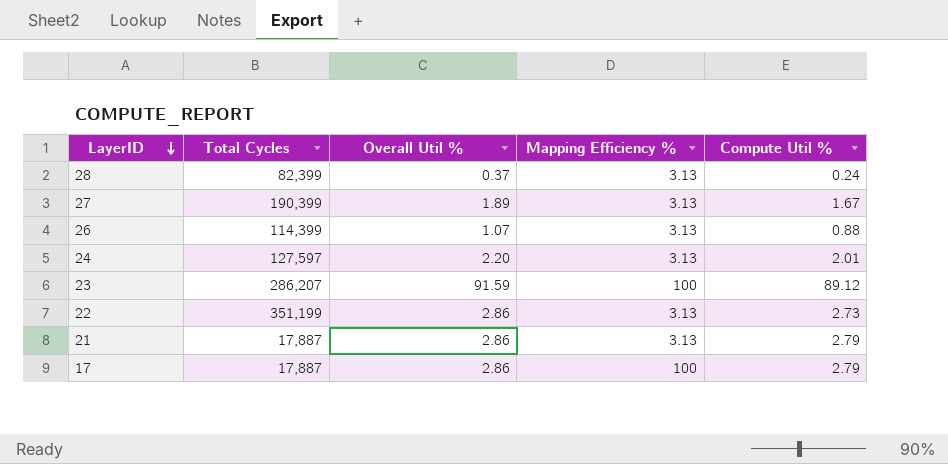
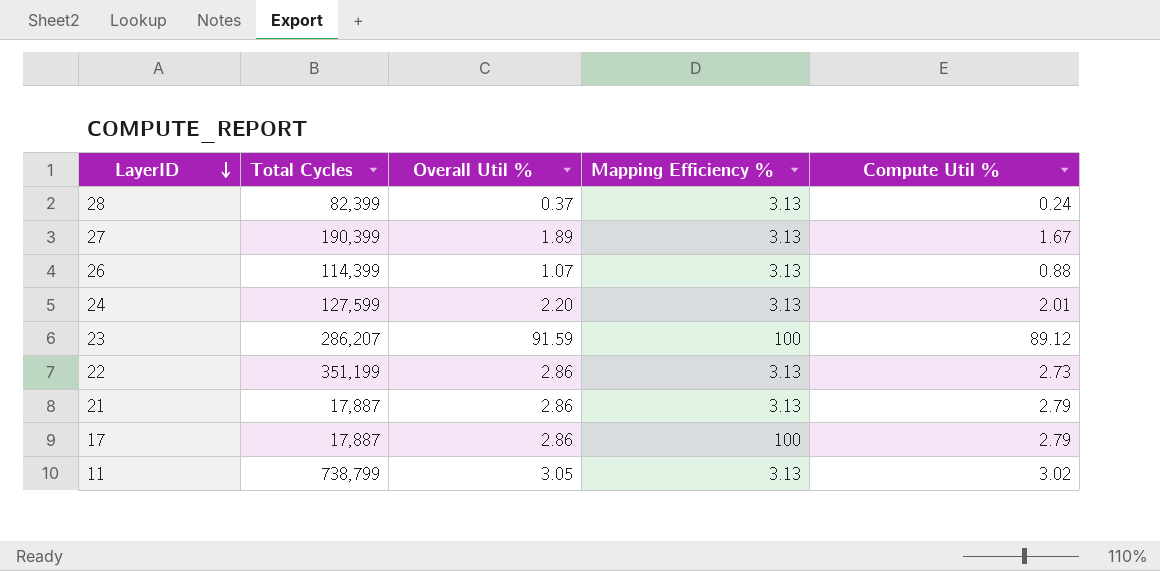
24 | Total Cycles: 127,597 -> 127,599
row 11: none -> 738,799 | 3.05 | 3.13 | 3.02

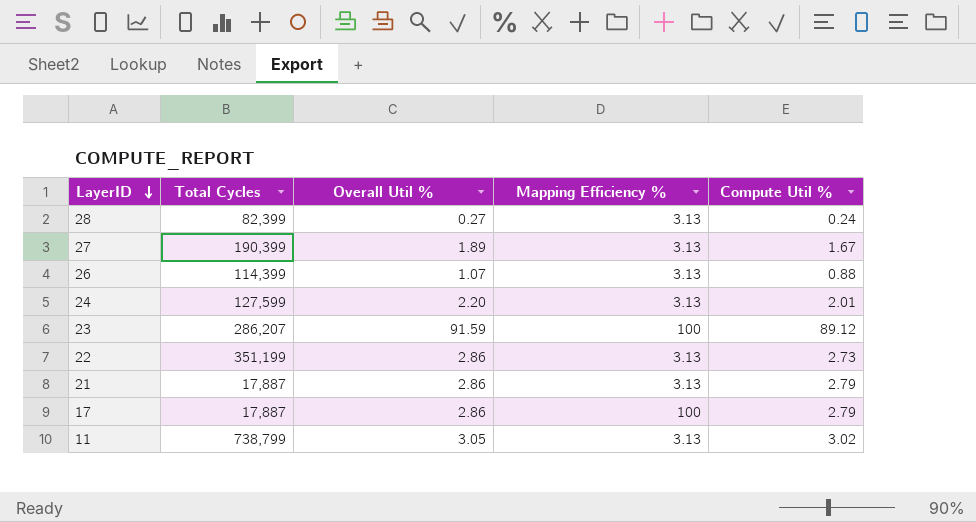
28 | Overall Util %: 0.37 -> 0.27

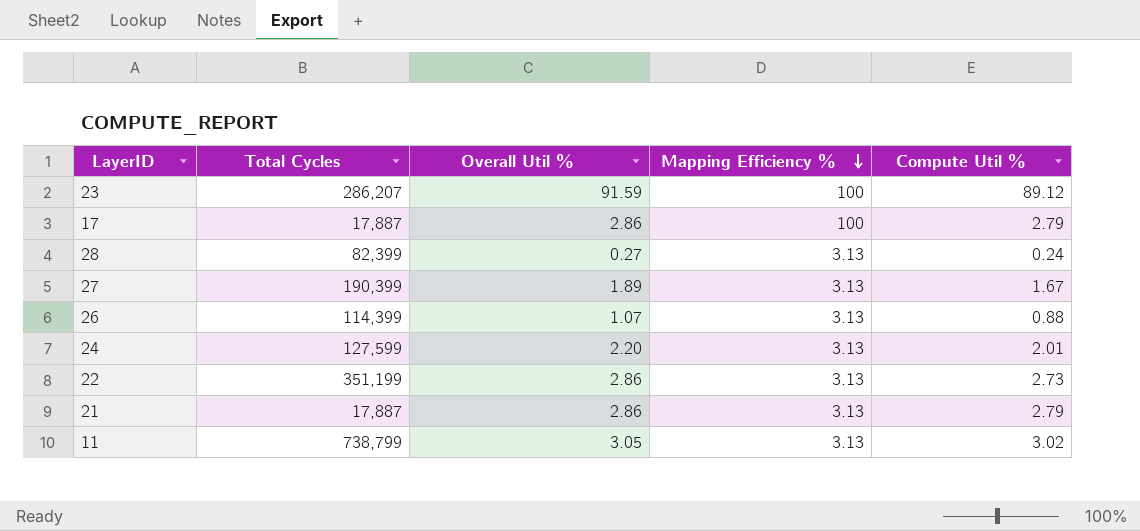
row order: LayerID descending -> Mapping Efficiency % descending

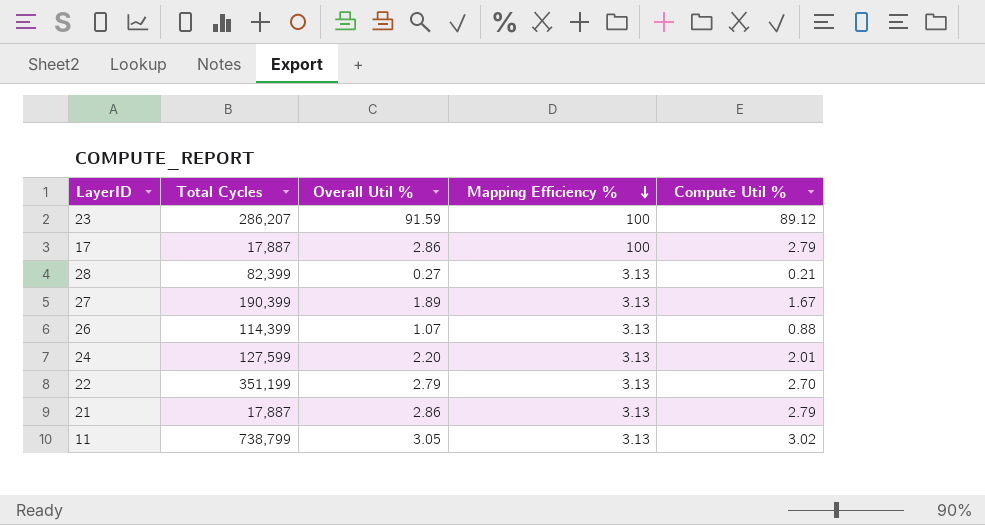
28 | Compute Util %: 0.24 -> 0.21
22 | Overall Util %: 2.86 -> 2.79
22 | Compute Util %: 2.73 -> 2.70

